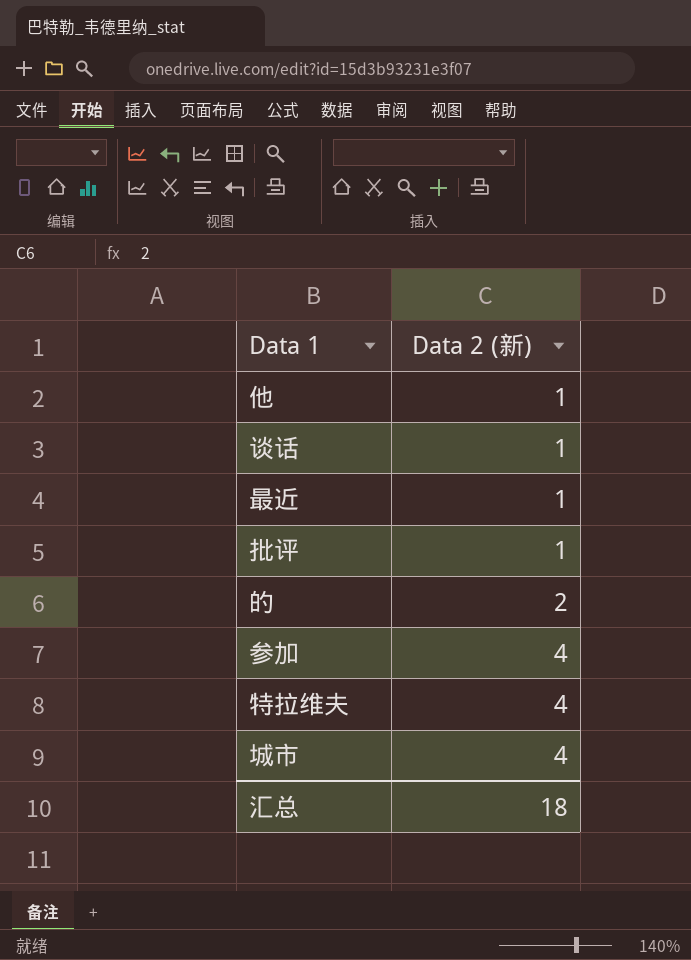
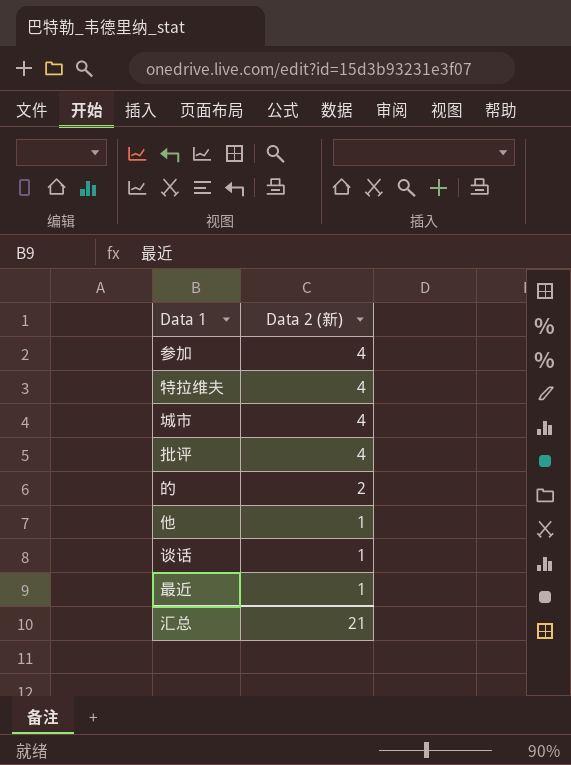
row order: Data 2 (新) ascending -> Data 2 (新) descending
批评 | Data 2 (新): 1 -> 4
汇总 | Data 2 (新): 18 -> 21

